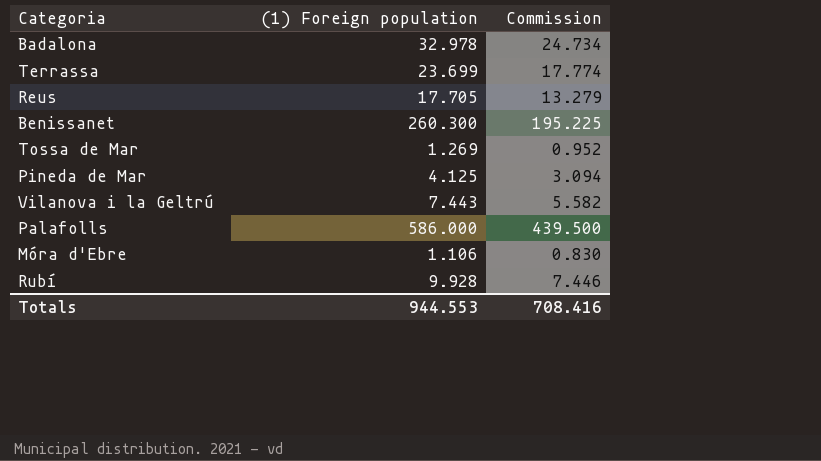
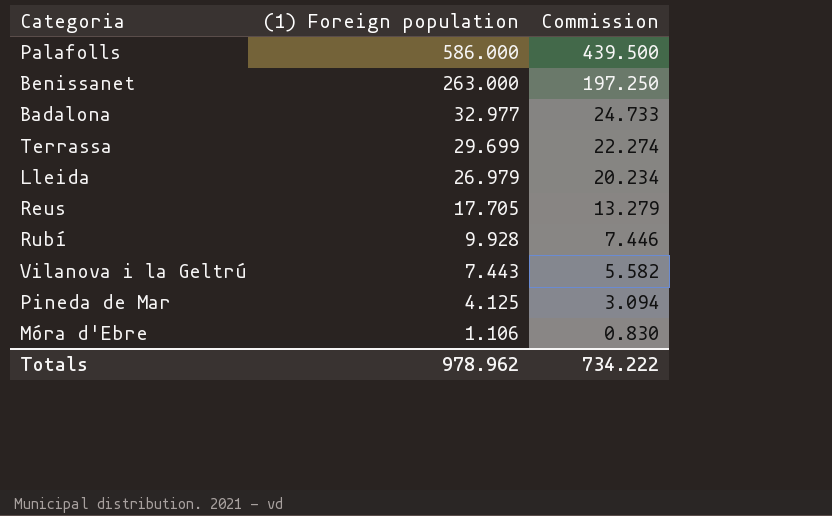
row order: none -> (1) Foreign population descending
row Tossa de Mar: 1.269 | 0.952 -> none
Benissanet | (1) Foreign population: 260.300 -> 263.000
Benissanet | Commission: 195.225 -> 197.250
Badalona | (1) Foreign population: 32.978 -> 32.977
Badalona | Commission: 24.734 -> 24.733
Terrassa | (1) Foreign population: 23.699 -> 29.699
Terrassa | Commission: 17.774 -> 22.274
row Lleida: none -> 26.979 | 20.234
Totals | (1) Foreign population: 944.553 -> 978.962
Totals | Commission: 708.416 -> 734.222

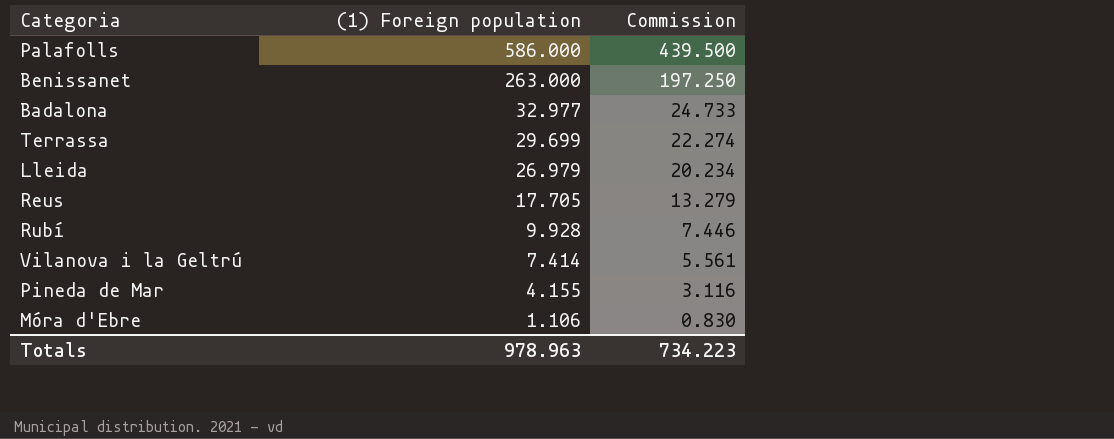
Vilanova i la Geltrú | (1) Foreign population: 7.443 -> 7.414
Vilanova i la Geltrú | Commission: 5.582 -> 5.561
Pineda de Mar | (1) Foreign population: 4.125 -> 4.155
Pineda de Mar | Commission: 3.094 -> 3.116
Totals | (1) Foreign population: 978.962 -> 978.963
Totals | Commission: 734.222 -> 734.223

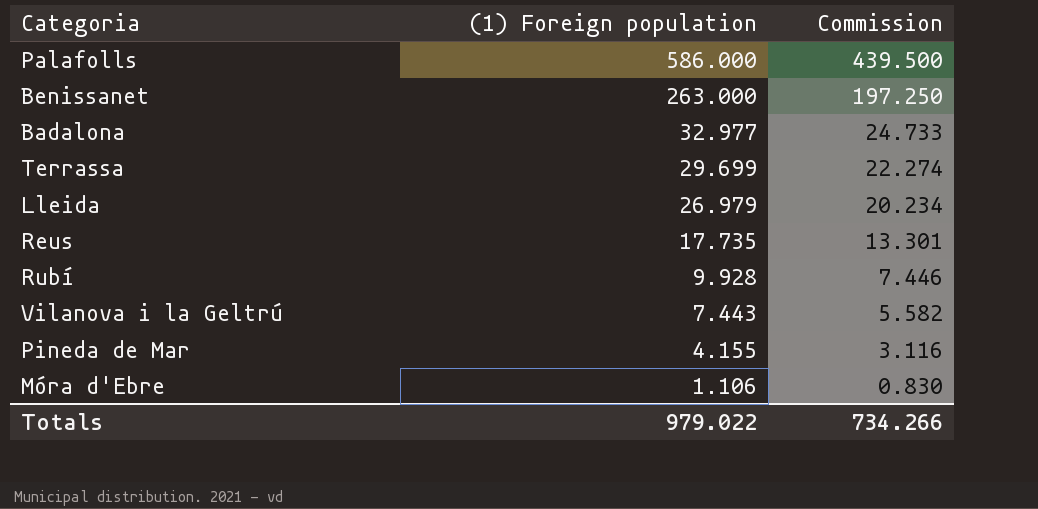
Reus | (1) Foreign population: 17.705 -> 17.735
Reus | Commission: 13.279 -> 13.301
Vilanova i la Geltrú | (1) Foreign population: 7.414 -> 7.443
Vilanova i la Geltrú | Commission: 5.561 -> 5.582
Totals | (1) Foreign population: 978.963 -> 979.022
Totals | Commission: 734.223 -> 734.266

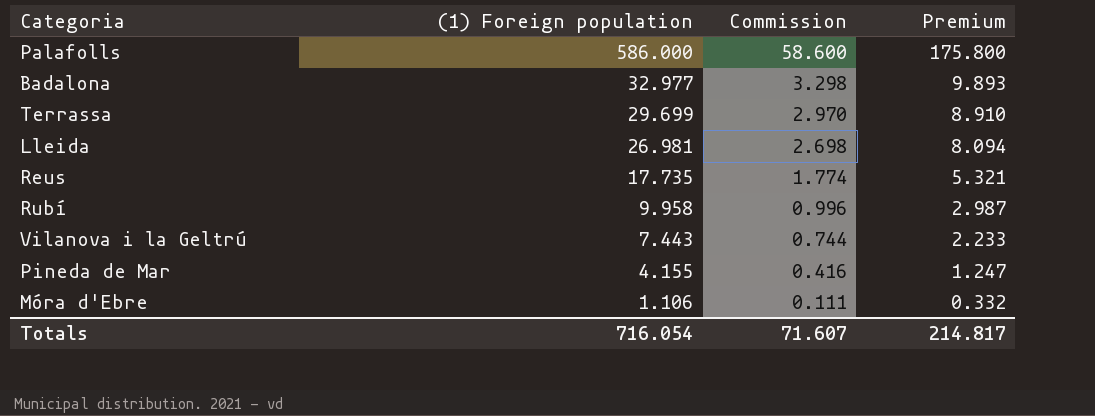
column Commission | formula: [(1) Foreign population] * 0.75 -> [(1) Foreign population] * 0.1
column Premium | formula: none -> [(1) Foreign population] * 0.3
row Benissanet: 263.000 | 197.250 -> none
Lleida | (1) Foreign population: 26.979 -> 26.981
Rubí | (1) Foreign population: 9.928 -> 9.958
Totals | (1) Foreign population: 979.022 -> 716.054
Totals | Commission: 734.266 -> 71.607

